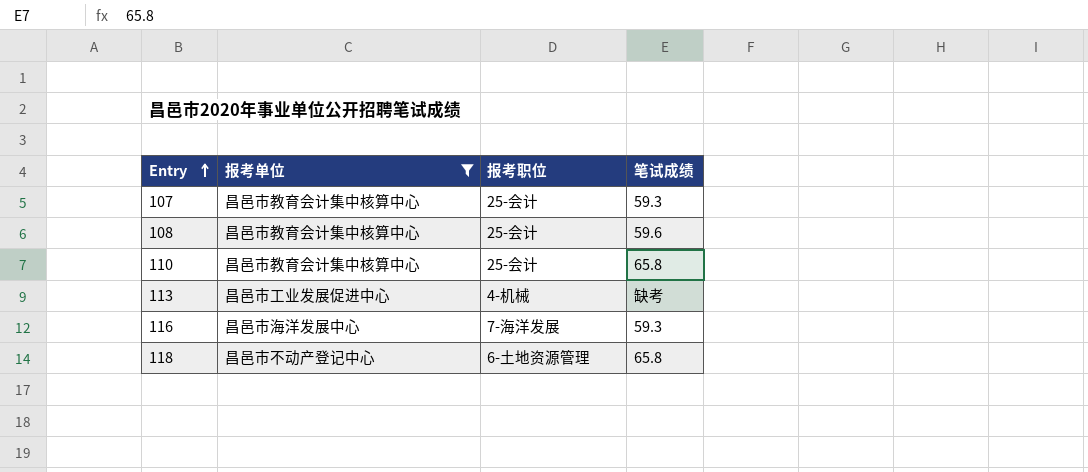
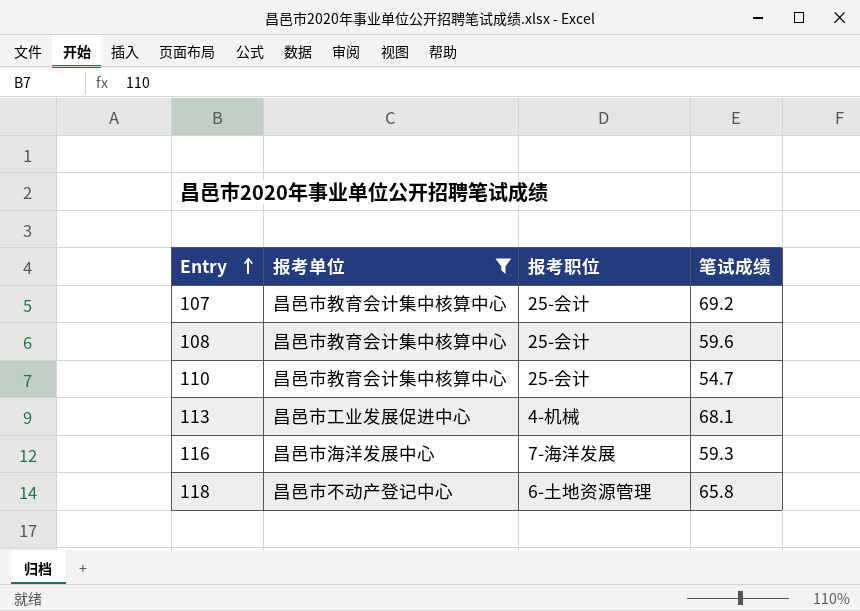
107 | 笔试成绩: 59.3 -> 69.2
110 | 笔试成绩: 65.8 -> 54.7
113 | 笔试成绩: 缺考 -> 68.1

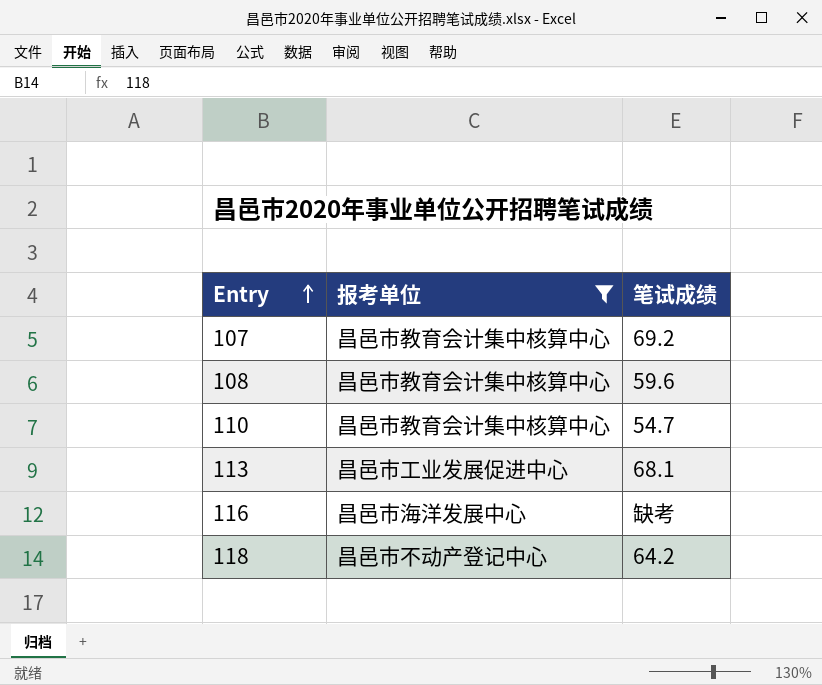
column 报考职位 | position: 3 -> none
116 | 笔试成绩: 59.3 -> 缺考
118 | 笔试成绩: 65.8 -> 64.2

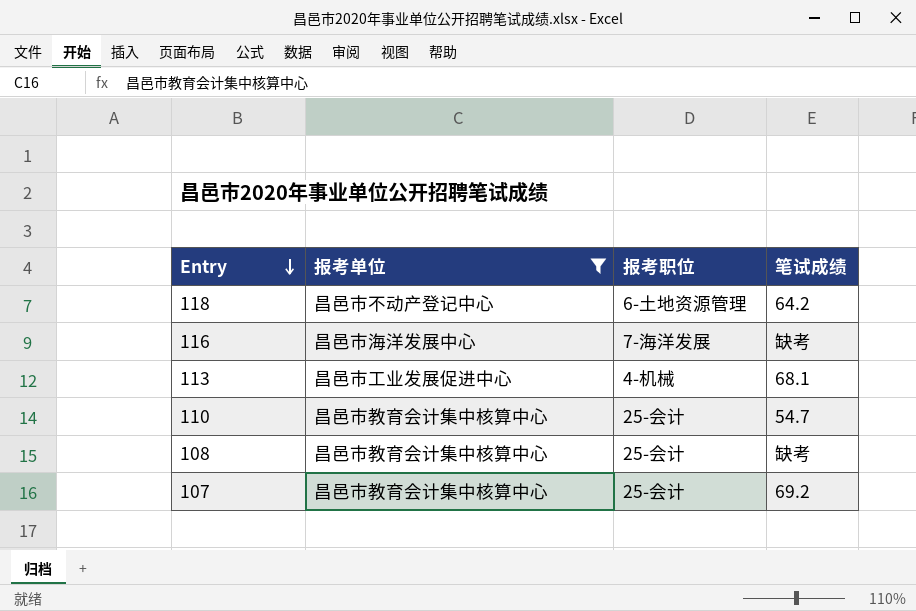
row order: Entry ascending -> Entry descending
column 报考职位 | position: none -> 3
108 | 笔试成绩: 59.6 -> 缺考

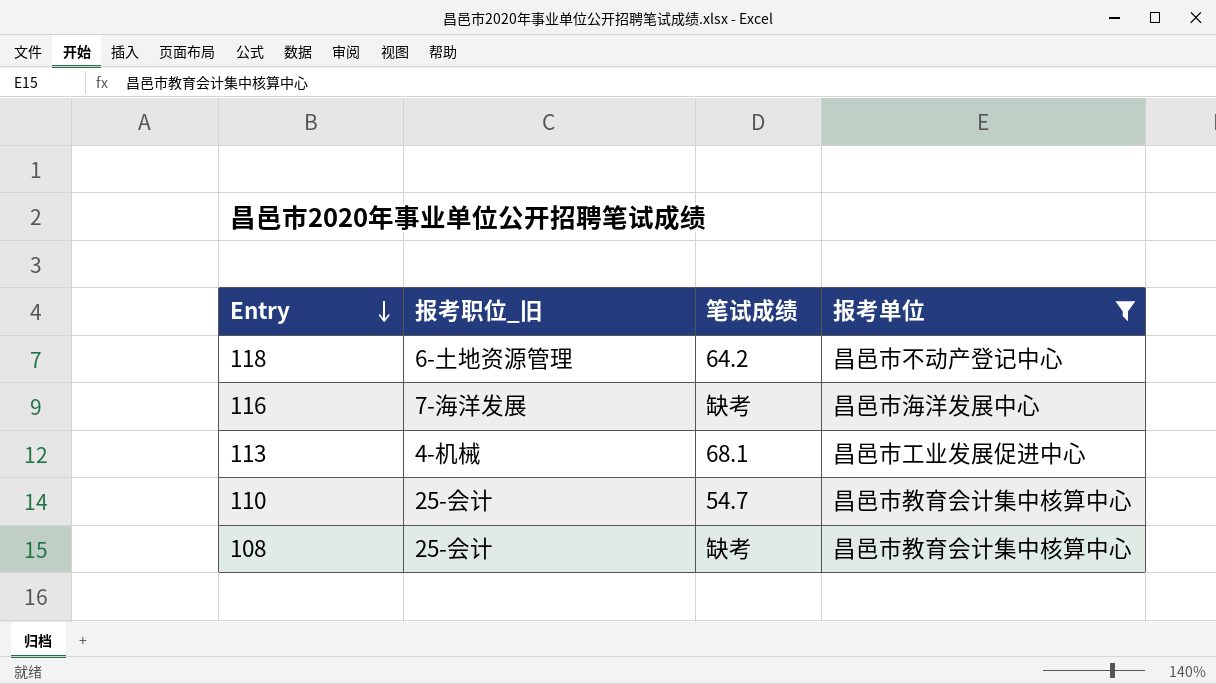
column name: 报考职位 -> 报考职位_旧
column 报考单位 | position: 2 -> 4
row 107: 昌邑市教育会计集中核算中心 | 25-会计 | 69.2 -> none

